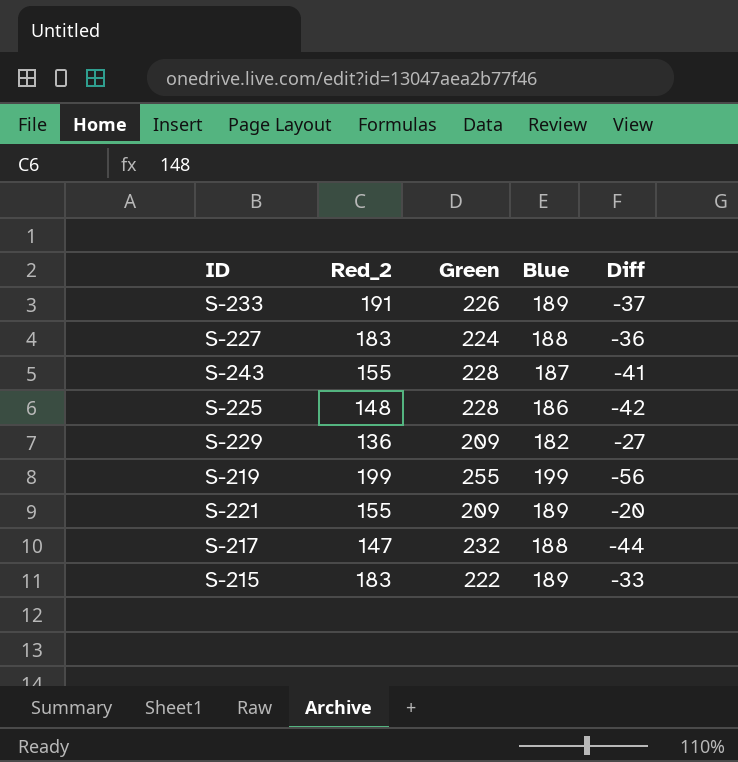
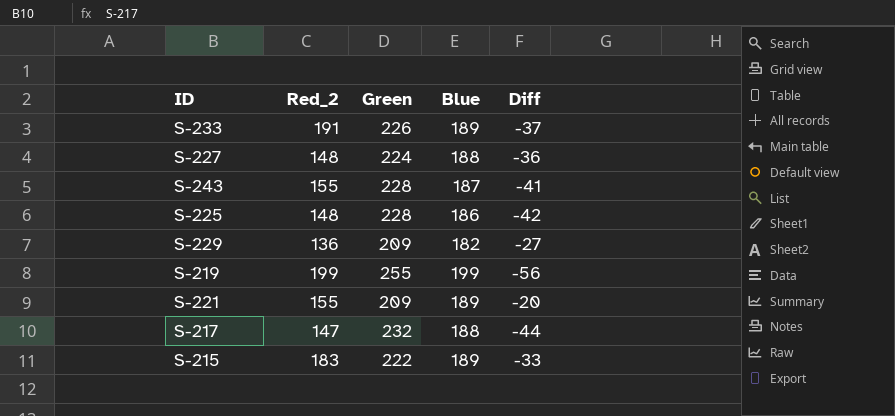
S-227 | Red_2: 183 -> 148

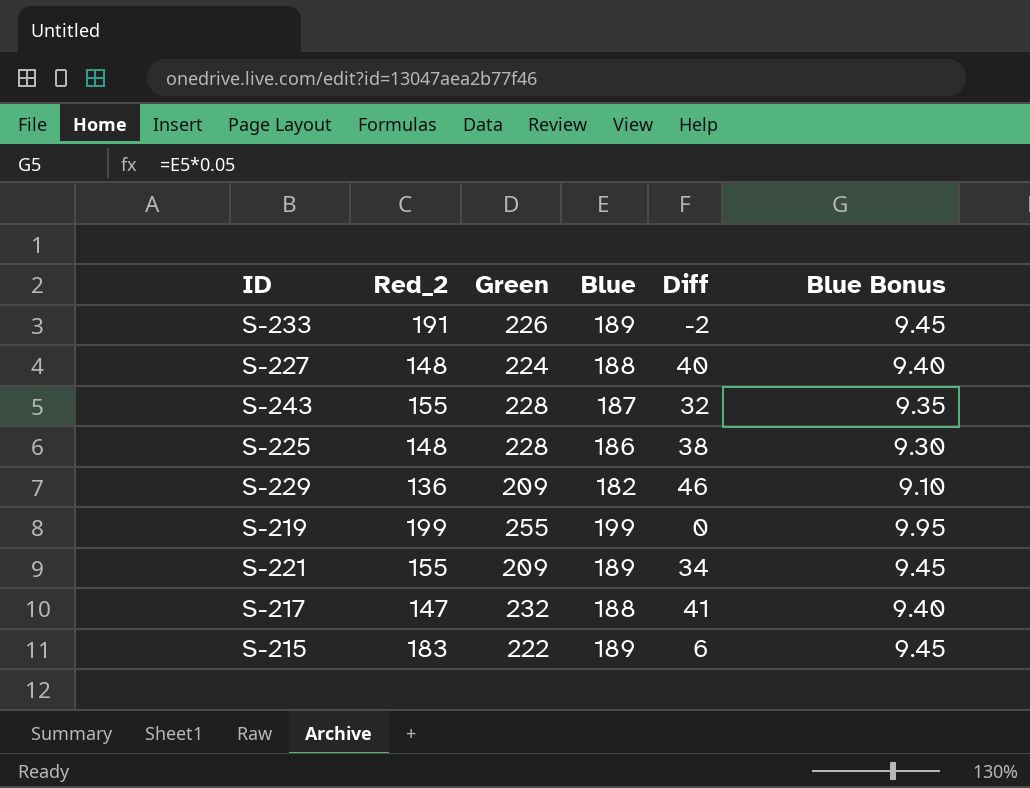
column Diff | formula: [Blue] - [Green] -> [Blue] - [Red_2]
column Blue Bonus | formula: none -> [Blue] * 0.05

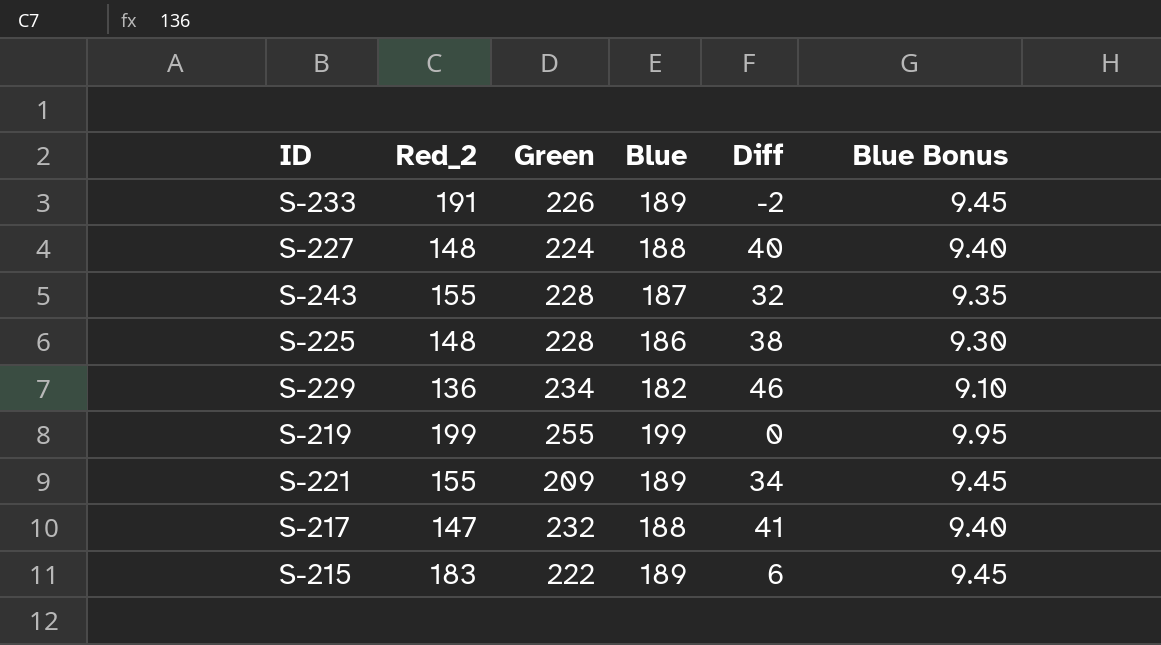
S-229 | Green: 209 -> 234

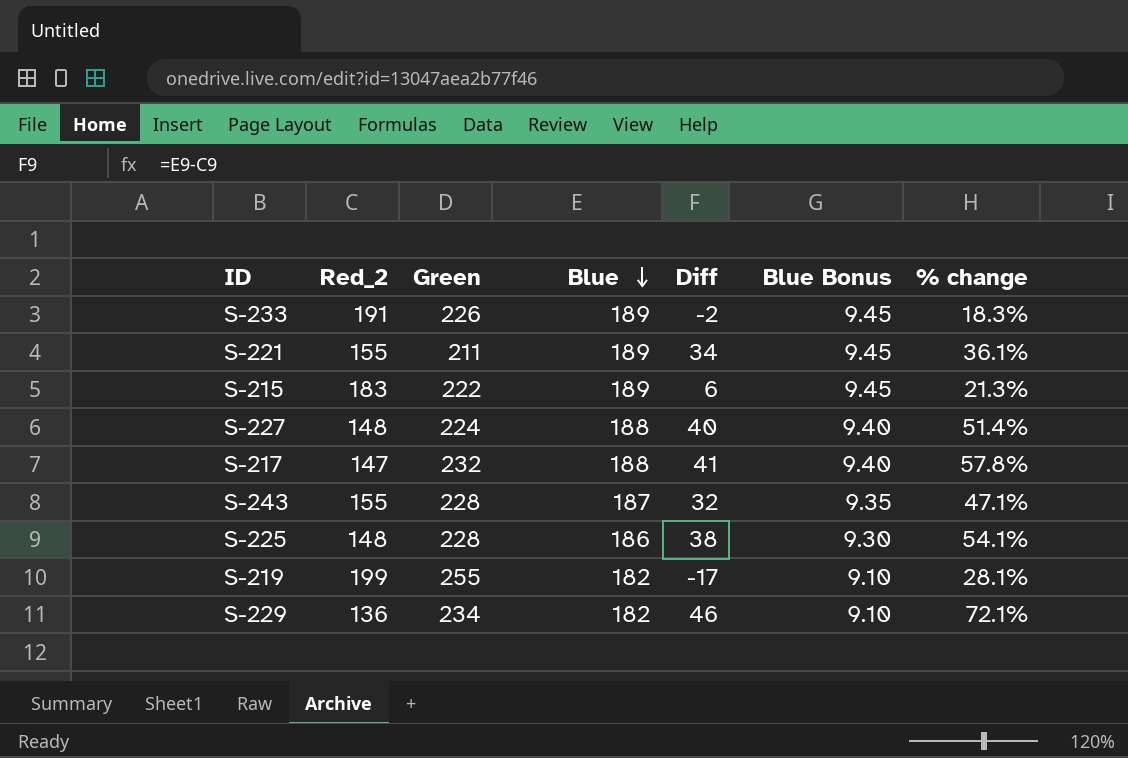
row order: none -> Blue descending
column % change | formula: none -> ([Green] - [Red_2]) / [Red_2]
S-221 | Green: 209 -> 211
S-219 | Blue: 199 -> 182
S-219 | Diff: 0 -> -17
S-219 | Blue Bonus: 9.95 -> 9.10

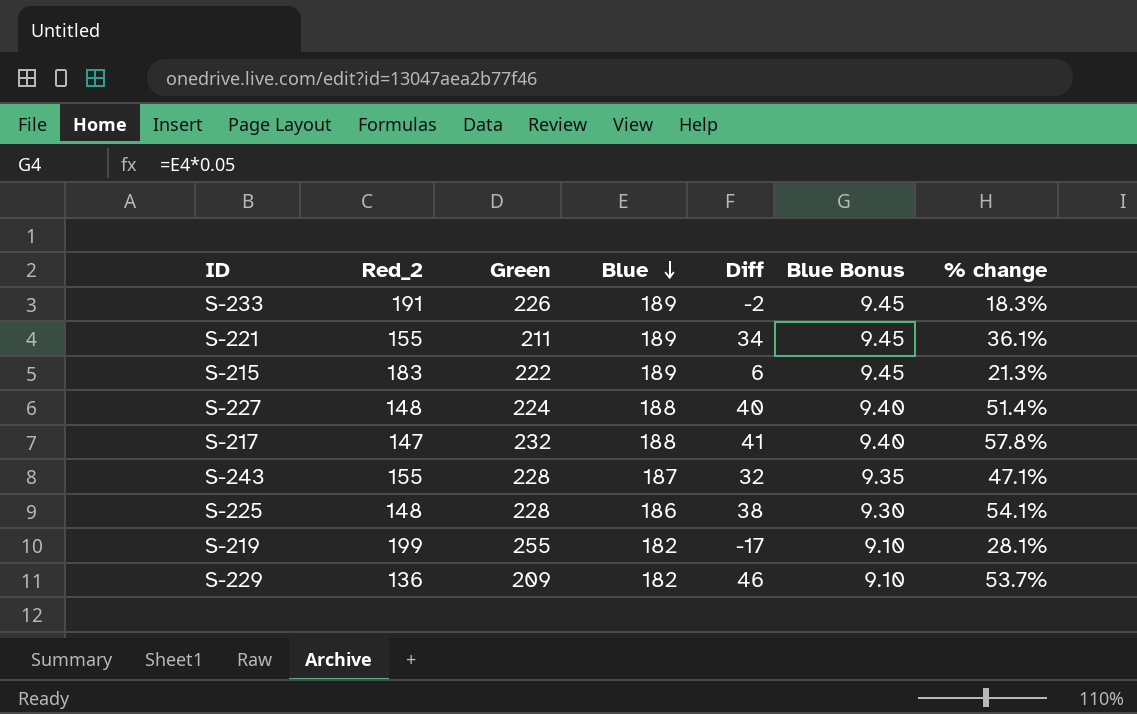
S-229 | Green: 234 -> 209
S-229 | % change: 72.1% -> 53.7%

